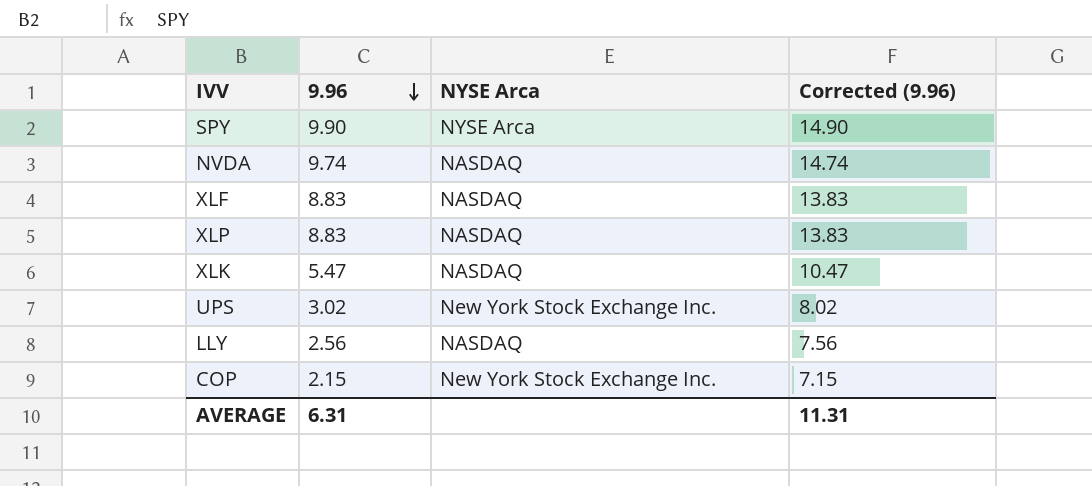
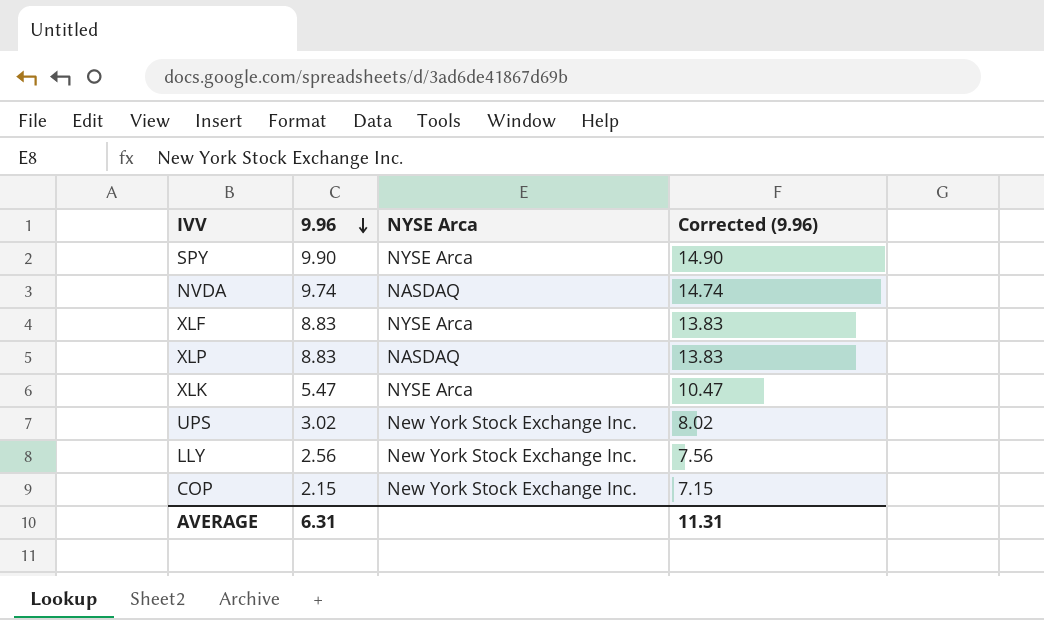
XLF | NYSE Arca: NASDAQ -> NYSE Arca
XLK | NYSE Arca: NASDAQ -> NYSE Arca
LLY | NYSE Arca: NASDAQ -> New York Stock Exchange Inc.

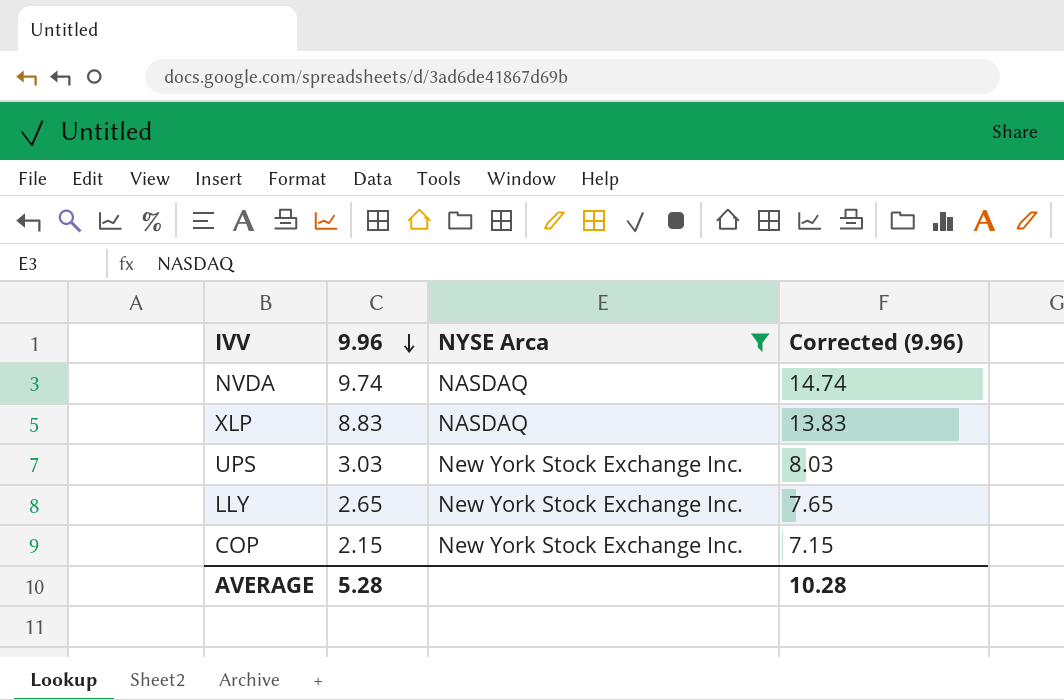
filter: none -> NYSE Arca != NYSE Arca
UPS | 9.96: 3.02 -> 3.03
UPS | Corrected (9.96): 8.02 -> 8.03
LLY | 9.96: 2.56 -> 2.65
LLY | Corrected (9.96): 7.56 -> 7.65
AVERAGE | 9.96: 6.31 -> 5.28
AVERAGE | Corrected (9.96): 11.31 -> 10.28

